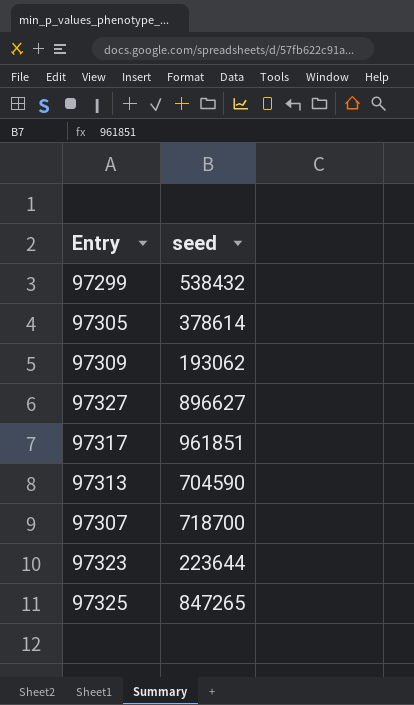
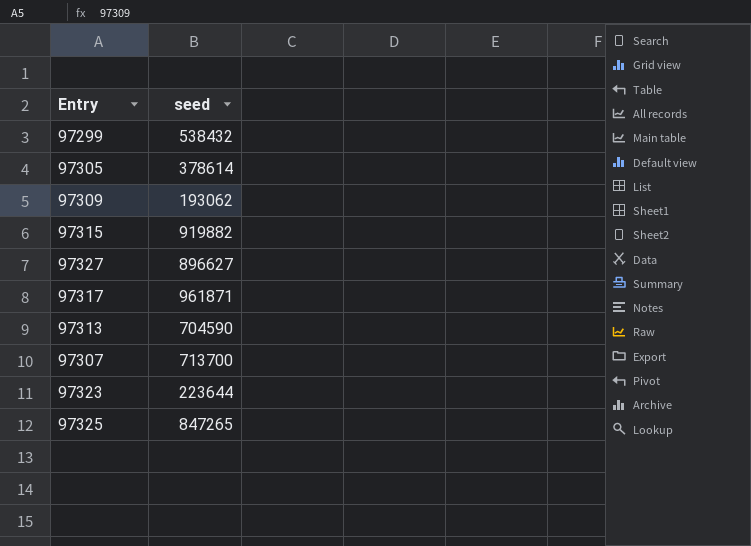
row 97315: none -> 919882
97317 | seed: 961851 -> 961871
97307 | seed: 718700 -> 713700

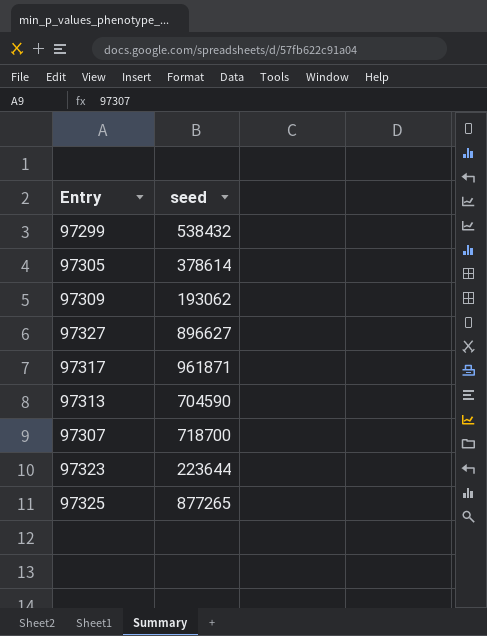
row 97315: 919882 -> none
97307 | seed: 713700 -> 718700
97325 | seed: 847265 -> 877265

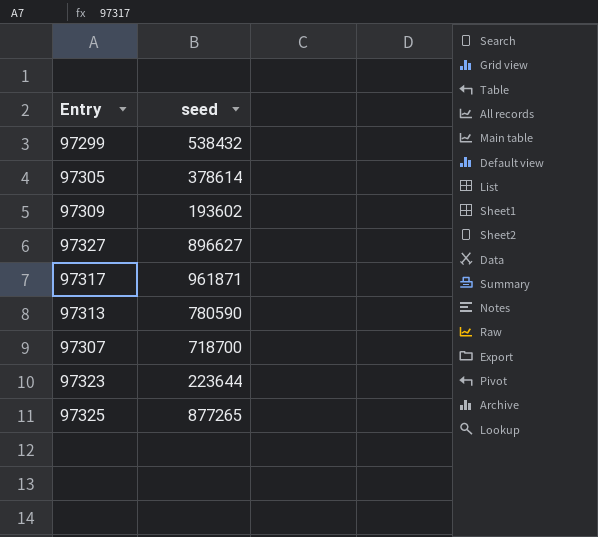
97309 | seed: 193062 -> 193602
97313 | seed: 704590 -> 780590

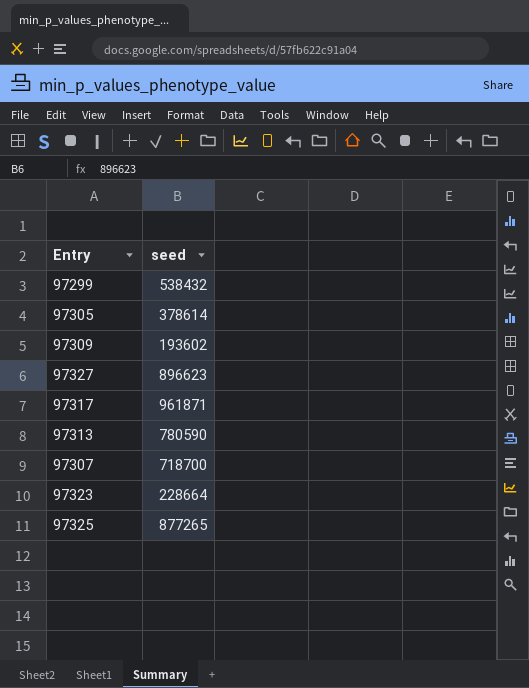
97327 | seed: 896627 -> 896623
97323 | seed: 223644 -> 228664

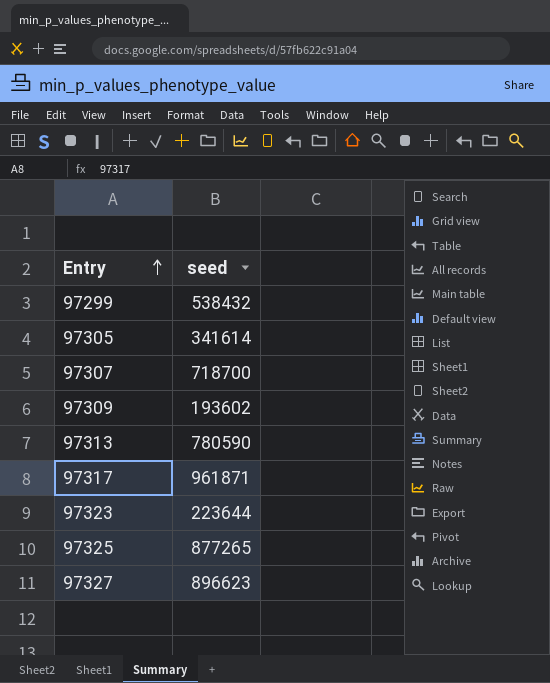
row order: none -> Entry ascending
97305 | seed: 378614 -> 341614
97323 | seed: 228664 -> 223644

